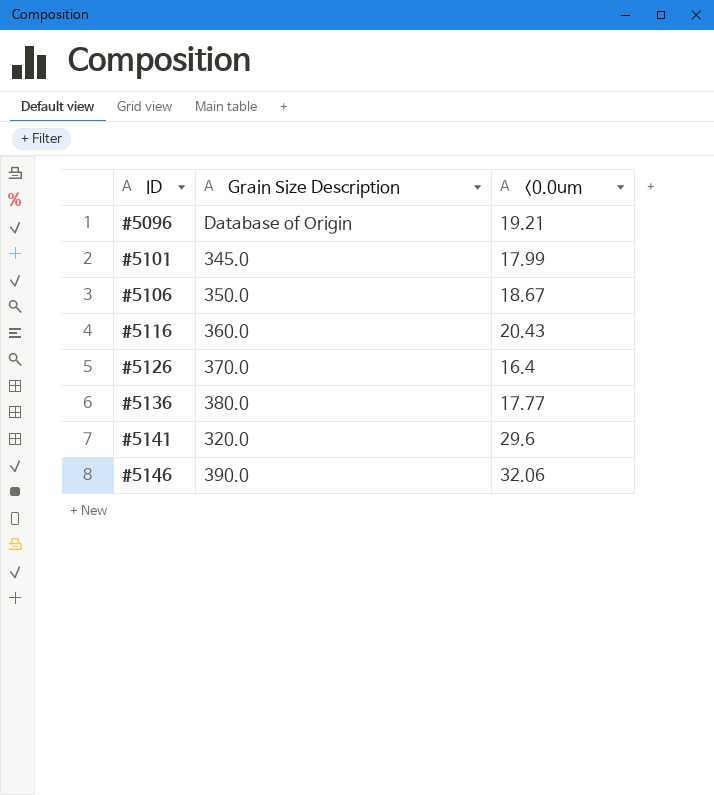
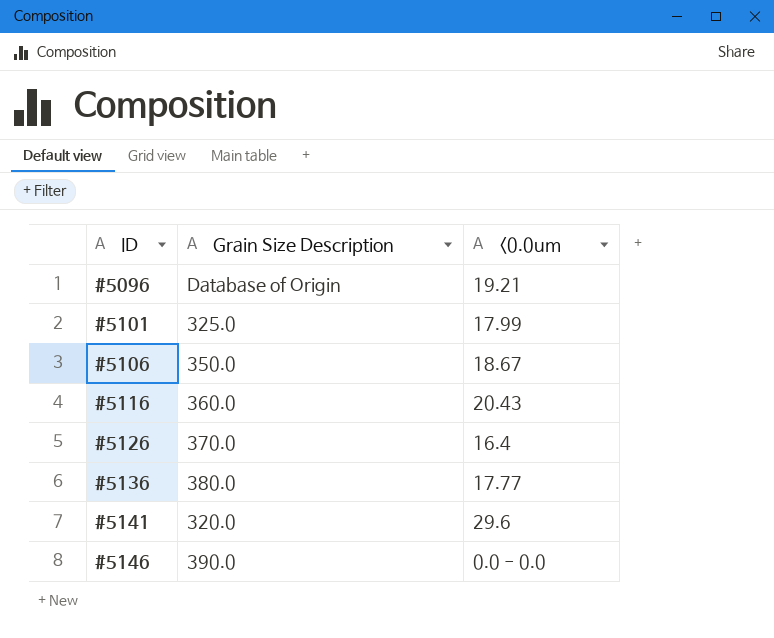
#5101 | Grain Size Description: 345.0 -> 325.0
#5146 | <0.0um: 32.06 -> 0.0 - 0.0

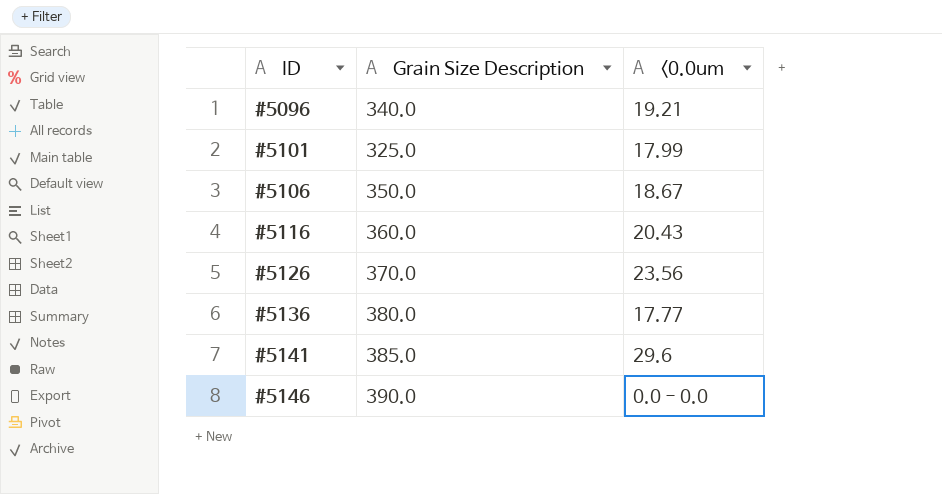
#5096 | Grain Size Description: Database of Origin -> 340.0
#5126 | <0.0um: 16.4 -> 23.56
#5141 | Grain Size Description: 320.0 -> 385.0

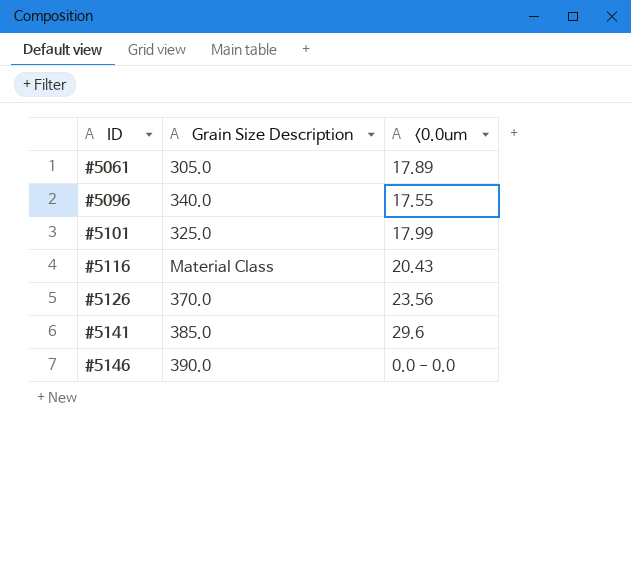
row #5106: 350.0 | 18.67 -> none
row #5136: 380.0 | 17.77 -> none
row #5061: none -> 305.0 | 17.89
#5096 | <0.0um: 19.21 -> 17.55
#5116 | Grain Size Description: 360.0 -> Material Class

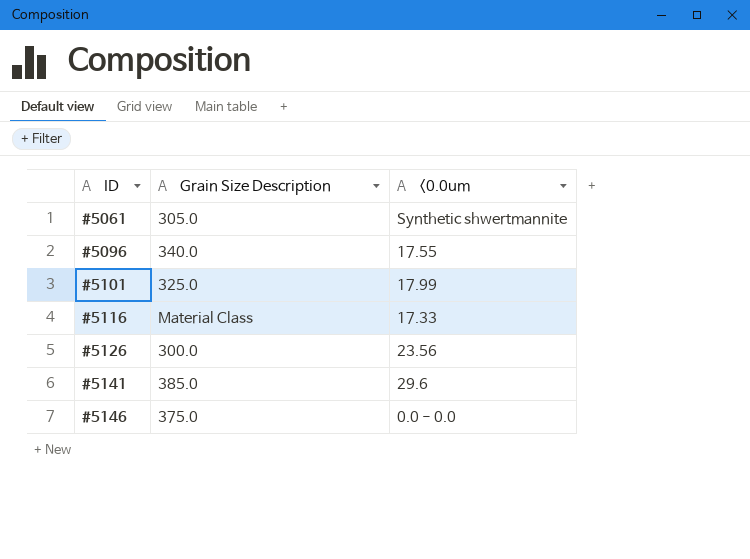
#5061 | <0.0um: 17.89 -> Synthetic shwertmannite
#5116 | <0.0um: 20.43 -> 17.33
#5126 | Grain Size Description: 370.0 -> 300.0
#5146 | Grain Size Description: 390.0 -> 375.0

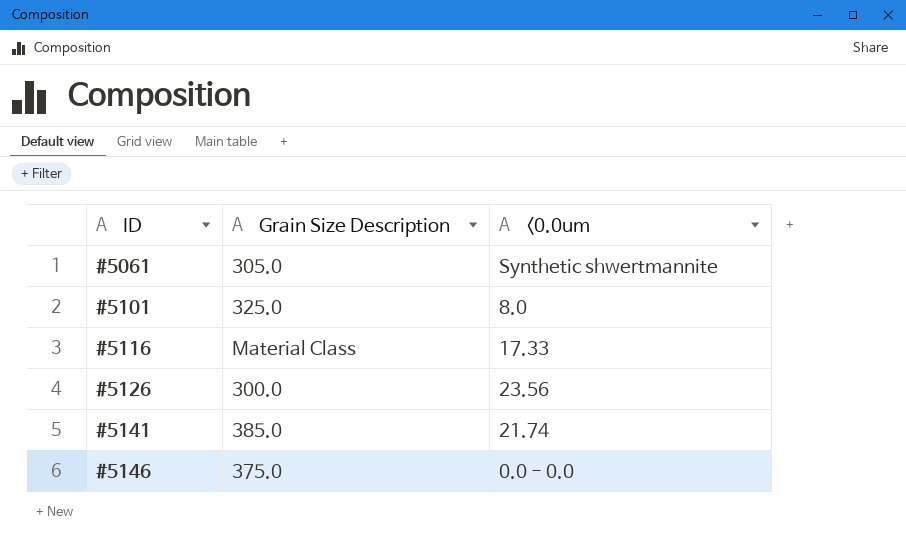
row #5096: 340.0 | 17.55 -> none
#5101 | <0.0um: 17.99 -> 8.0
#5141 | <0.0um: 29.6 -> 21.74

